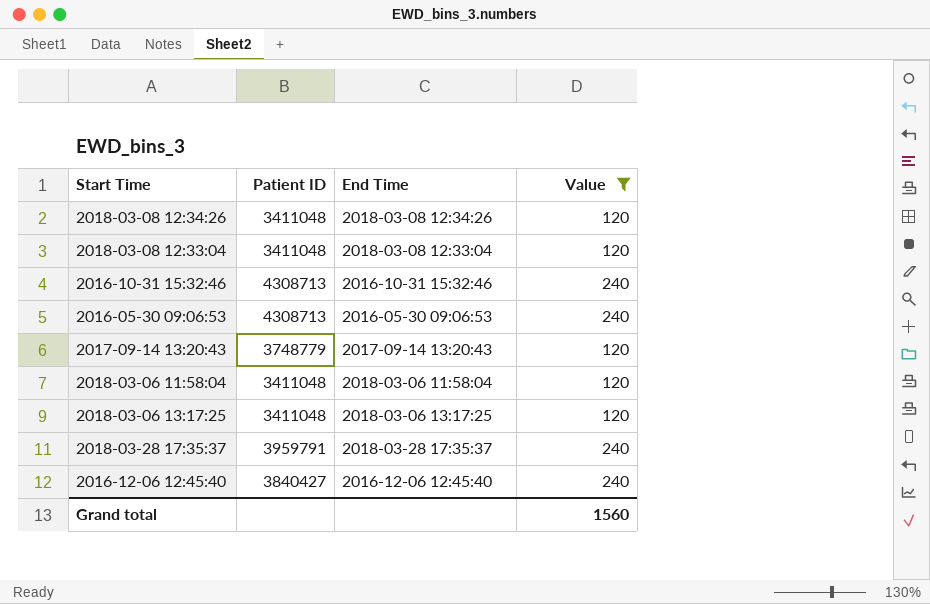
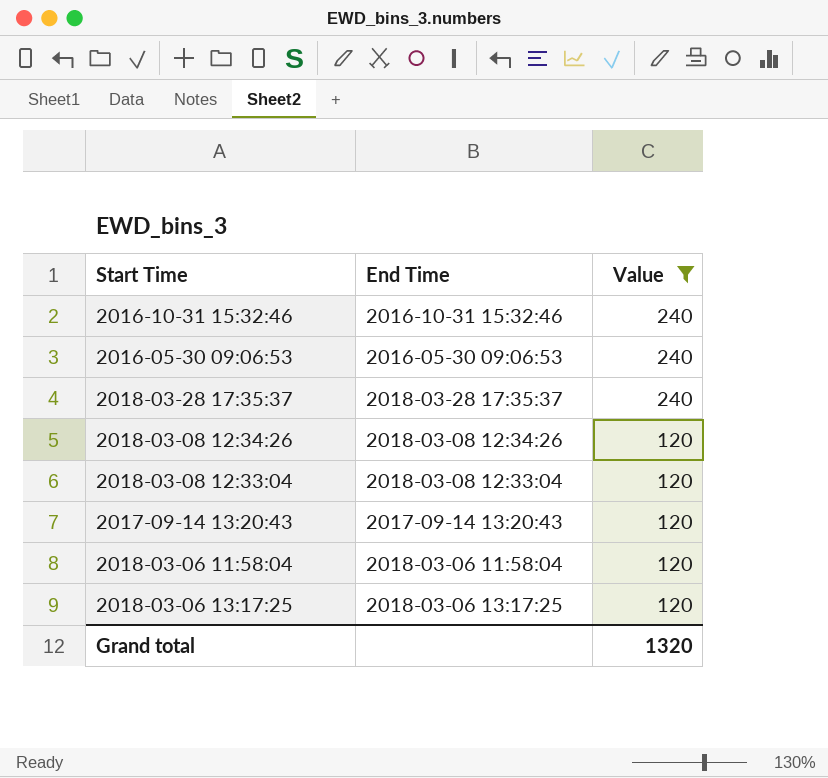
row order: none -> Value descending
column Patient ID | position: 2 -> none
row 2016-12-06 12:45:40: 3840427 | 2016-12-06 12:45:40 | 240 -> none
Grand total | Value: 1560 -> 1320

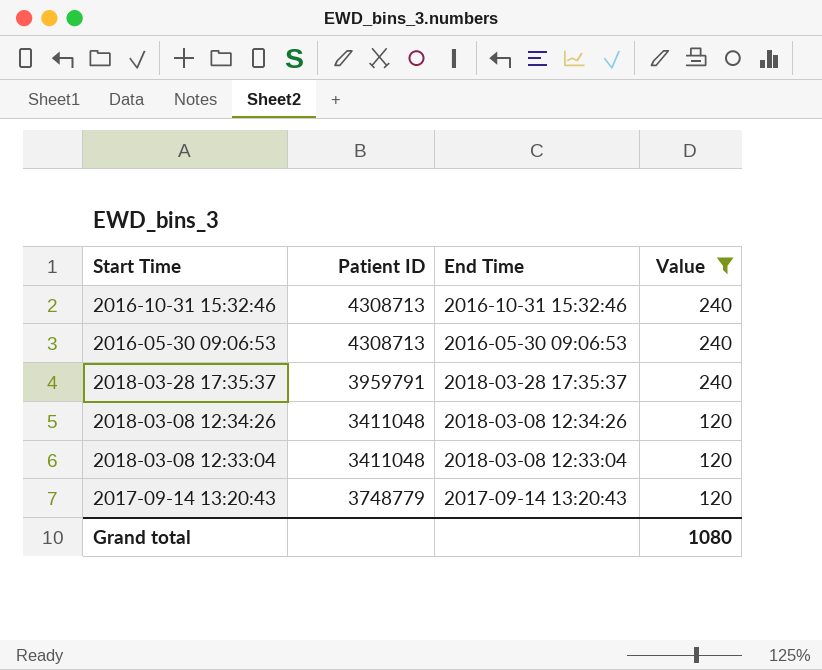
column Patient ID | position: none -> 2
row 2018-03-06 11:58:04: 2018-03-06 11:58:04 | 120 -> none
row 2018-03-06 13:17:25: 2018-03-06 13:17:25 | 120 -> none
Grand total | Value: 1320 -> 1080

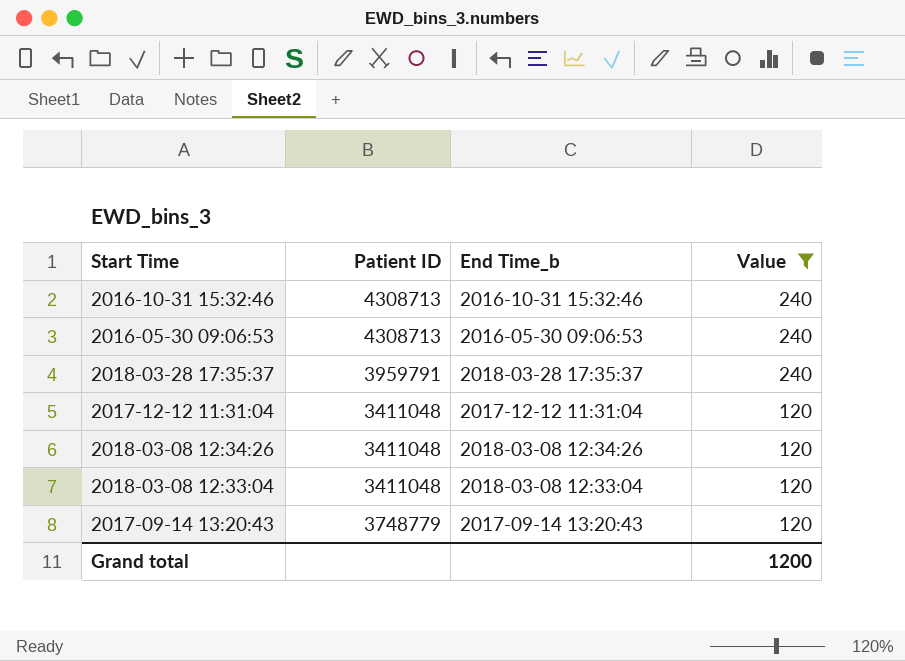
column name: End Time -> End Time_b
row 2017-12-12 11:31:04: none -> 3411048 | 2017-12-12 11:31:04 | 120
Grand total | Value: 1080 -> 1200

